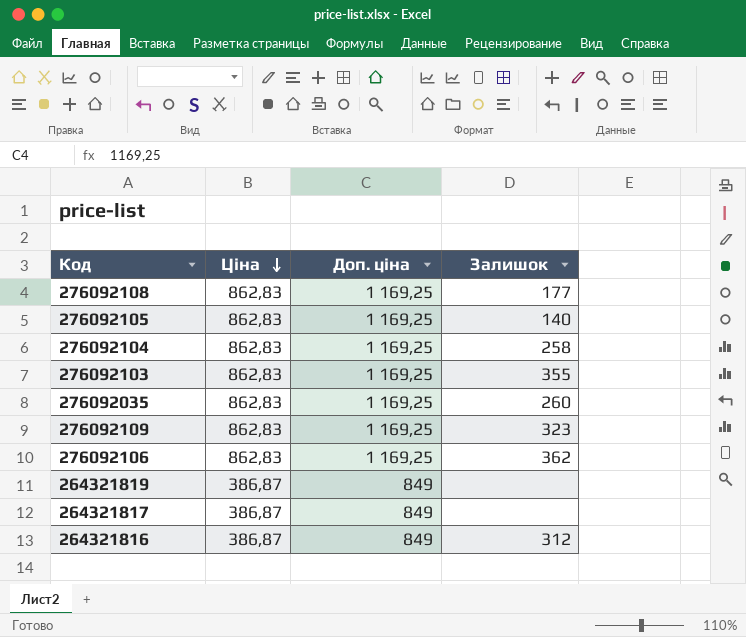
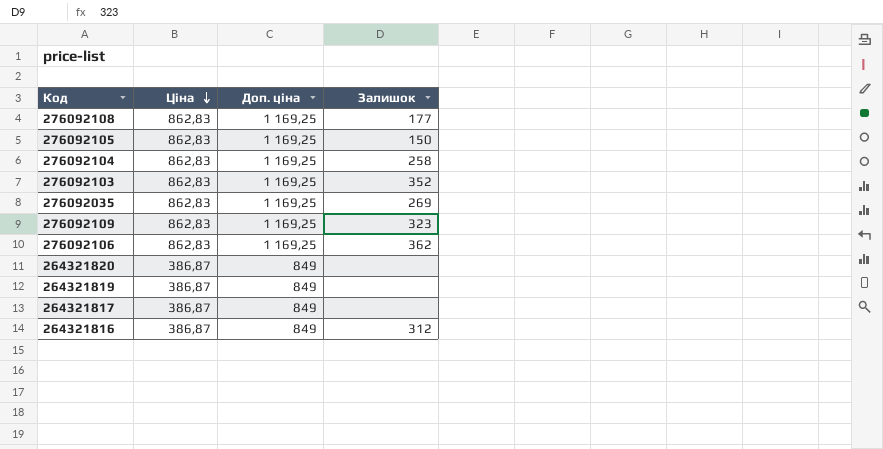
276092105 | Залишок: 140 -> 150
276092103 | Залишок: 355 -> 352
276092035 | Залишок: 260 -> 269
row 264321820: none -> 386,87 | 849 | none

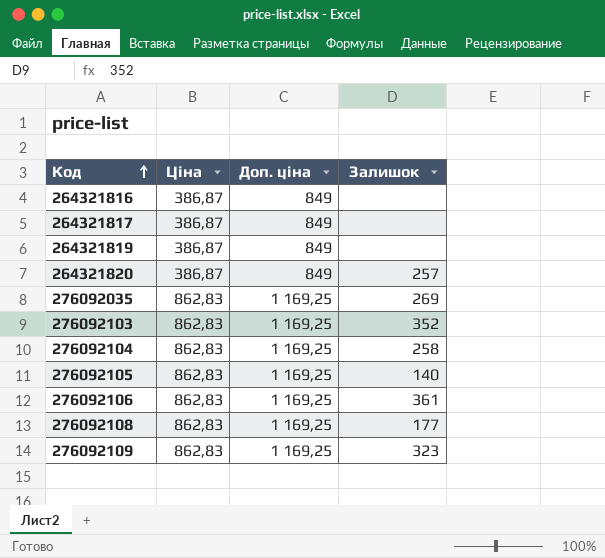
row order: Ціна descending -> Код ascending
264321816 | Залишок: 312 -> none
264321820 | Залишок: none -> 257
276092105 | Залишок: 150 -> 140
276092106 | Залишок: 362 -> 361

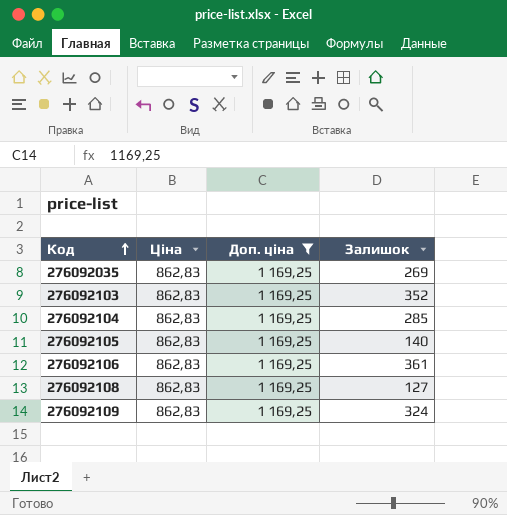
filter: none -> Доп. ціна = 1 169,25
276092104 | Залишок: 258 -> 285
276092108 | Залишок: 177 -> 127
276092109 | Залишок: 323 -> 324

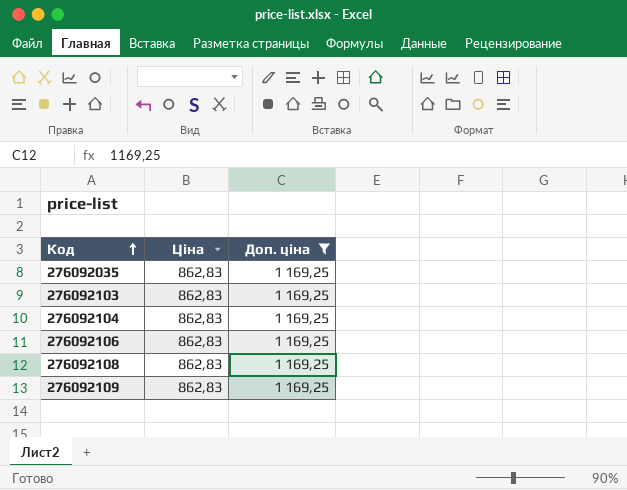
column Залишок | position: 4 -> none
row 276092105: 862,83 | 1 169,25 | 140 -> none

